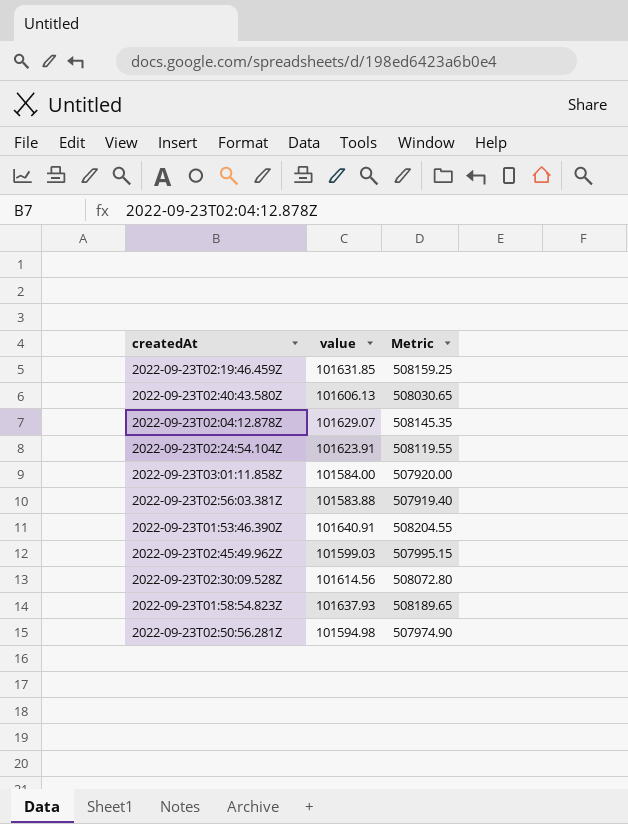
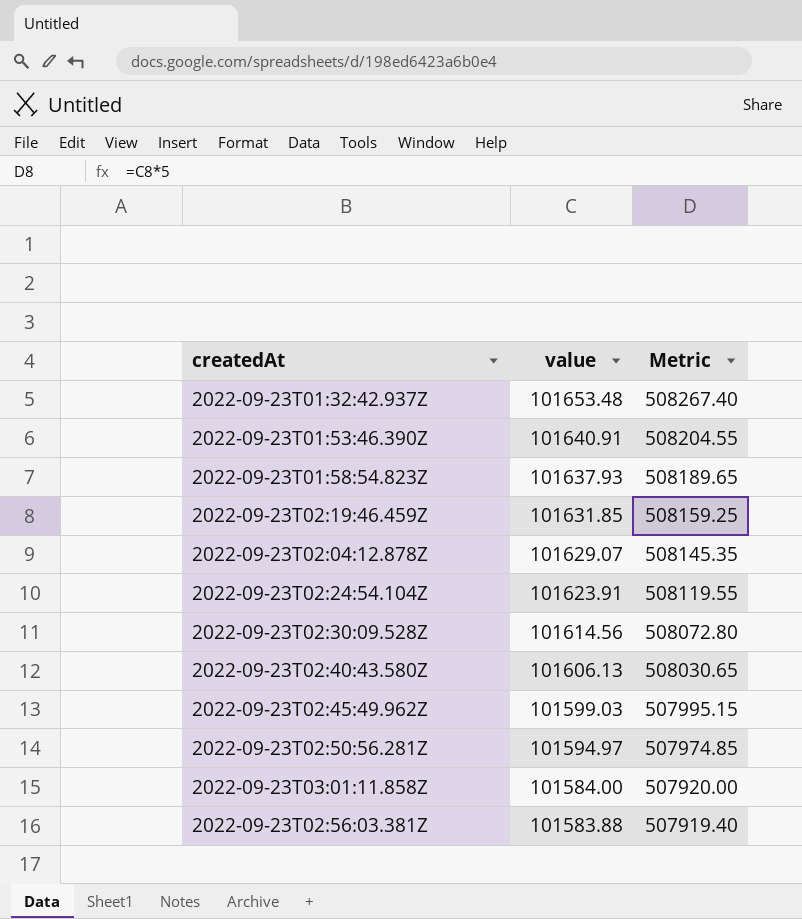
row order: none -> value descending
row 2022-09-23T01:32:42.937Z: none -> 101653.48 | 508267.40
2022-09-23T02:50:56.281Z | value: 101594.98 -> 101594.97
2022-09-23T02:50:56.281Z | Metric: 507974.90 -> 507974.85

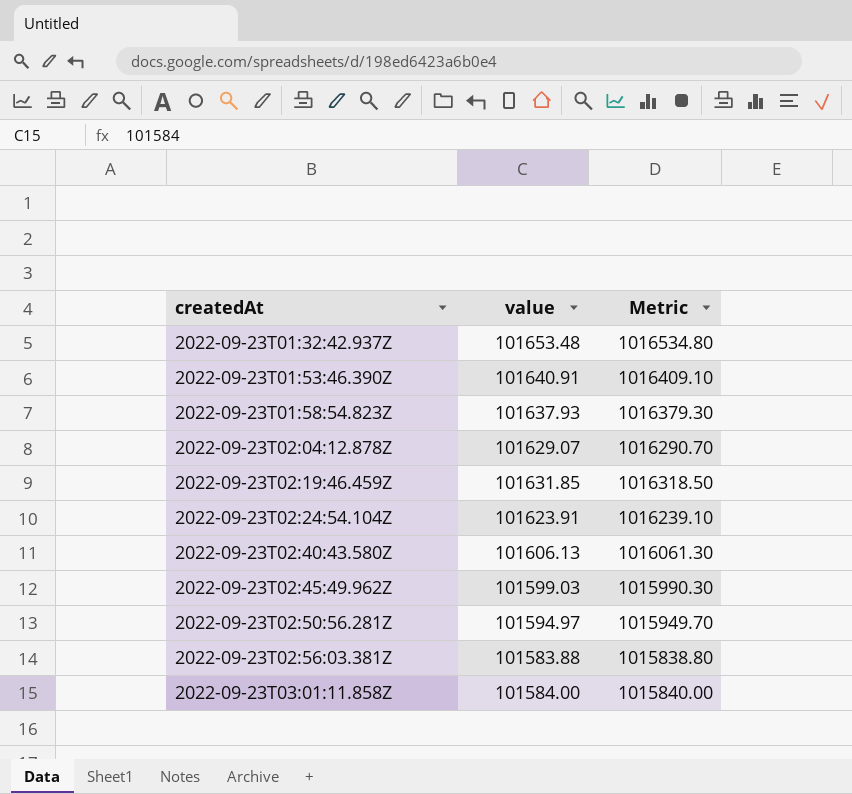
row order: value descending -> createdAt ascending
column Metric | formula: [value] * 5 -> [value] * 10
row 2022-09-23T02:30:09.528Z: 101614.56 | 508072.80 -> none

